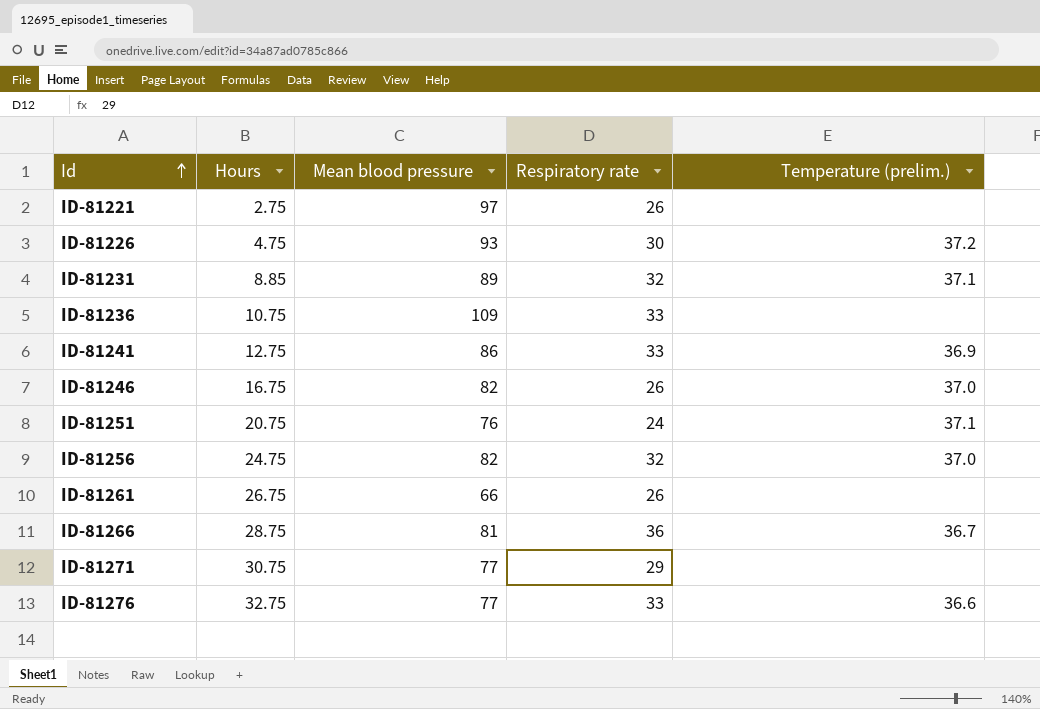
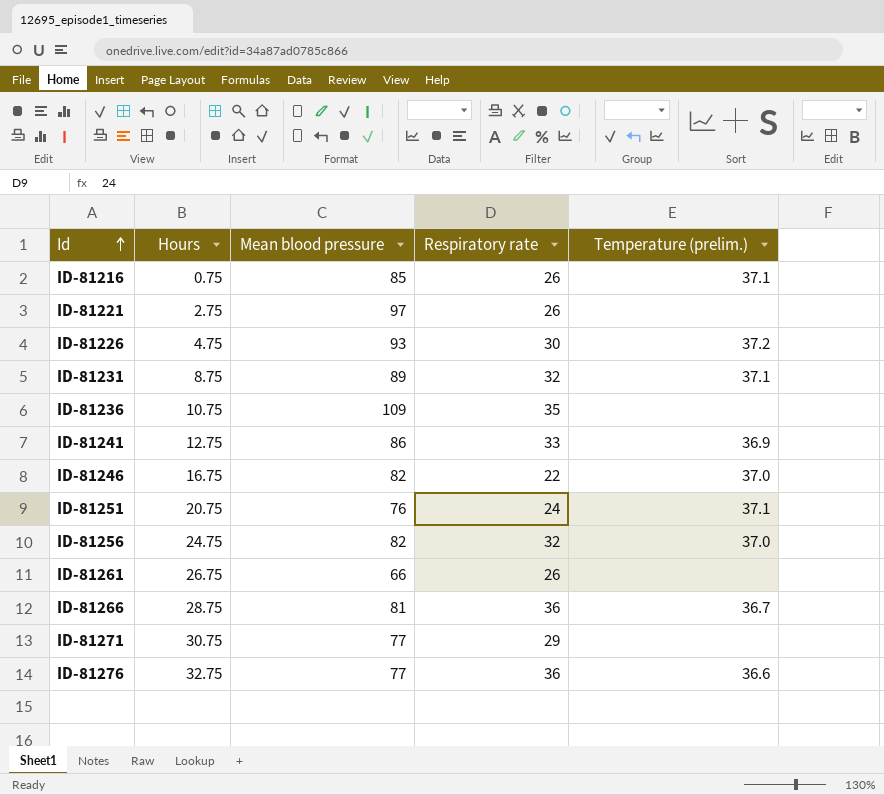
row ID-81216: none -> 0.75 | 85 | 26 | 37.1
ID-81231 | Hours: 8.85 -> 8.75
ID-81236 | Respiratory rate: 33 -> 35
ID-81246 | Respiratory rate: 26 -> 22
ID-81276 | Respiratory rate: 33 -> 36

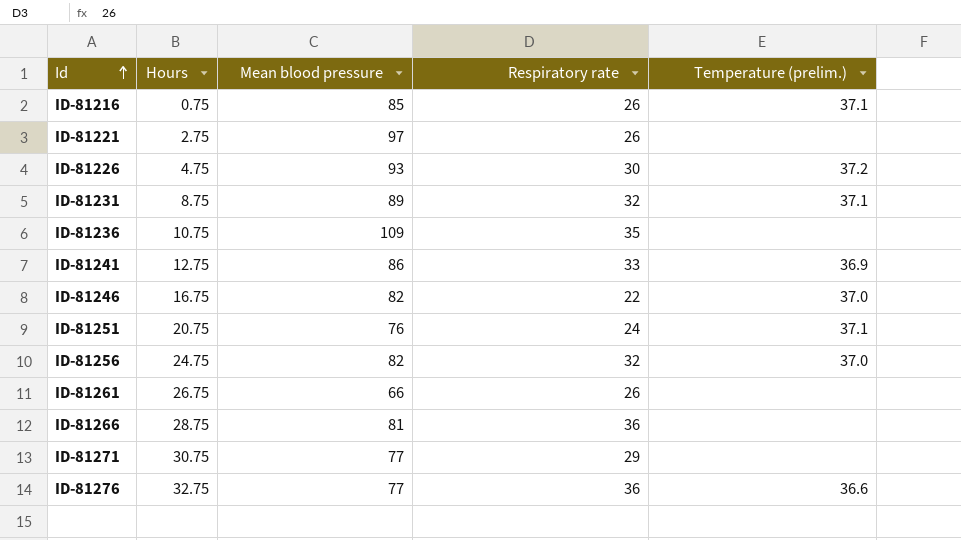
ID-81266 | Temperature (prelim.): 36.7 -> none

